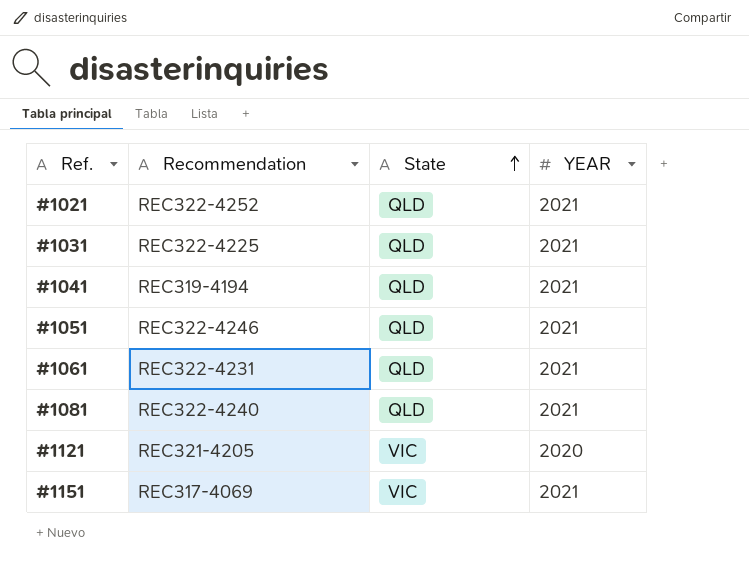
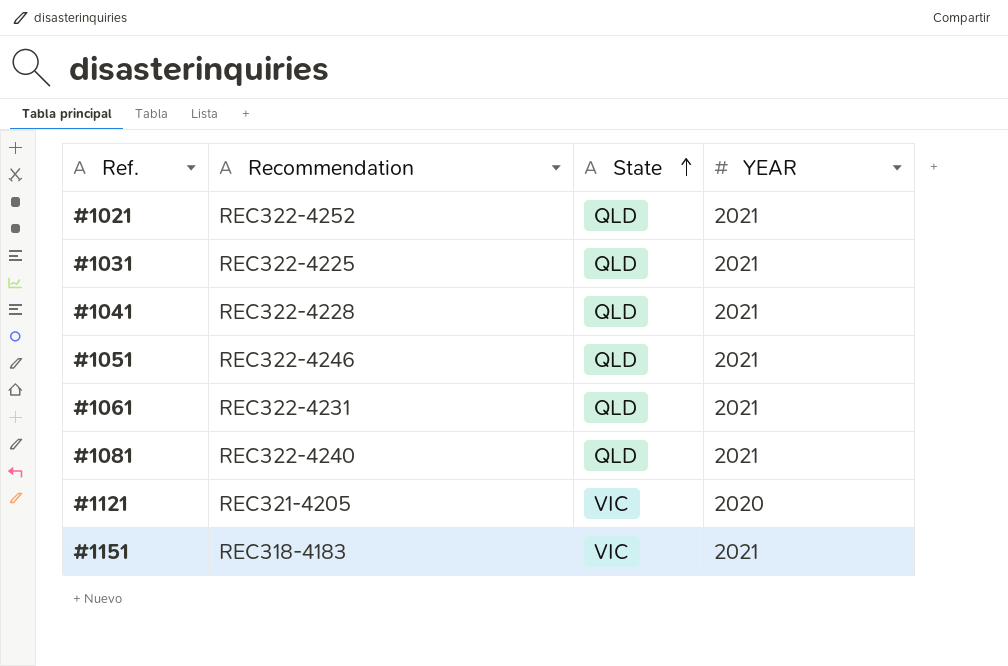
#1041 | Recommendation: REC319-4194 -> REC322-4228
#1151 | Recommendation: REC317-4069 -> REC318-4183

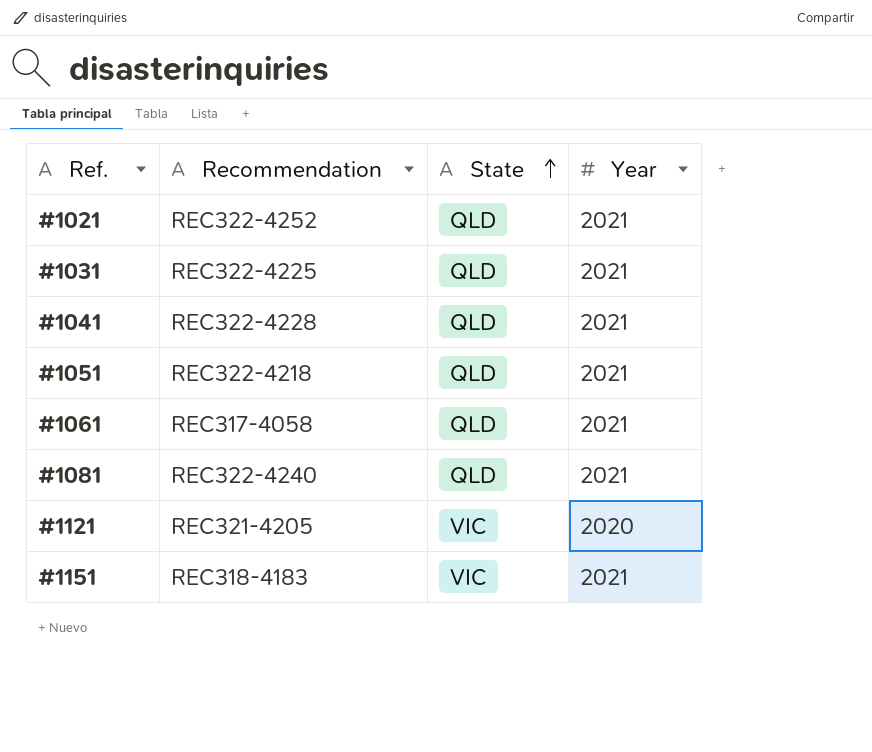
column name: YEAR -> Year
#1051 | Recommendation: REC322-4246 -> REC322-4218
#1061 | Recommendation: REC322-4231 -> REC317-4058

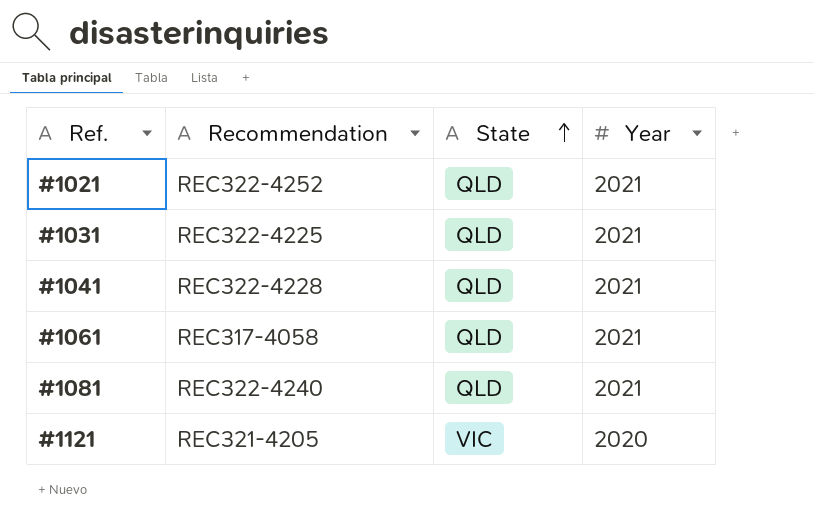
row #1051: REC322-4218 | QLD | 2021 -> none
row #1151: REC318-4183 | VIC | 2021 -> none

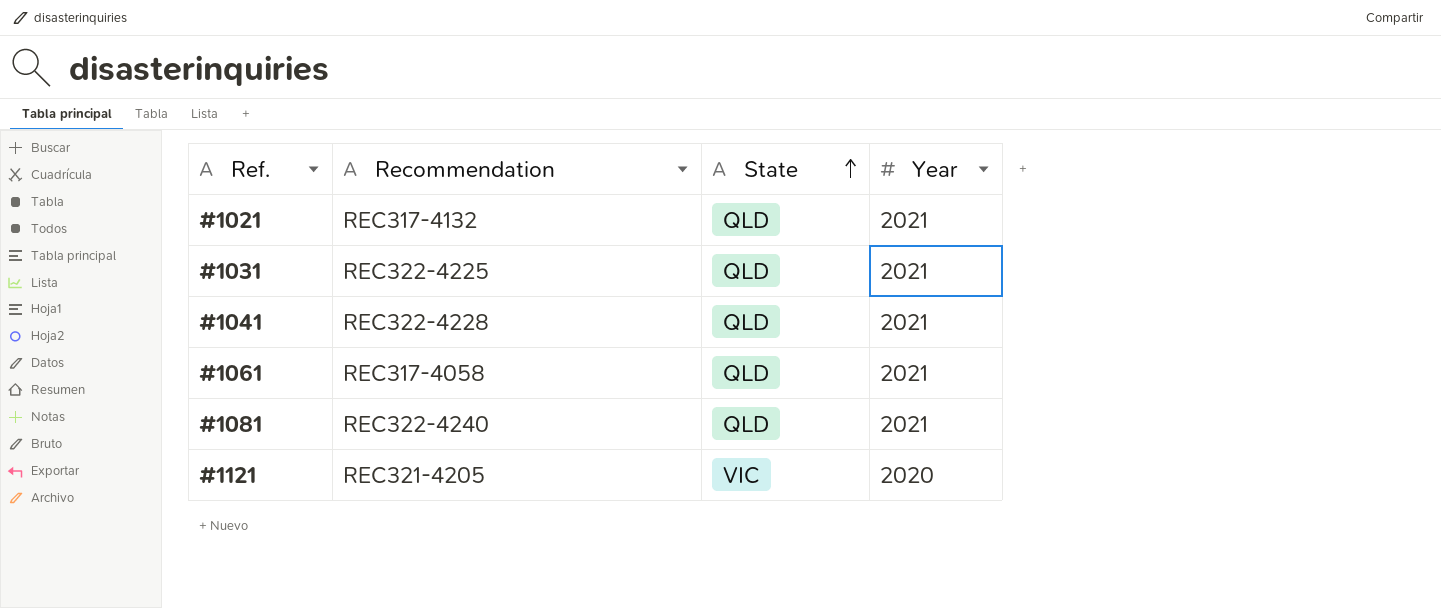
#1021 | Recommendation: REC322-4252 -> REC317-4132

